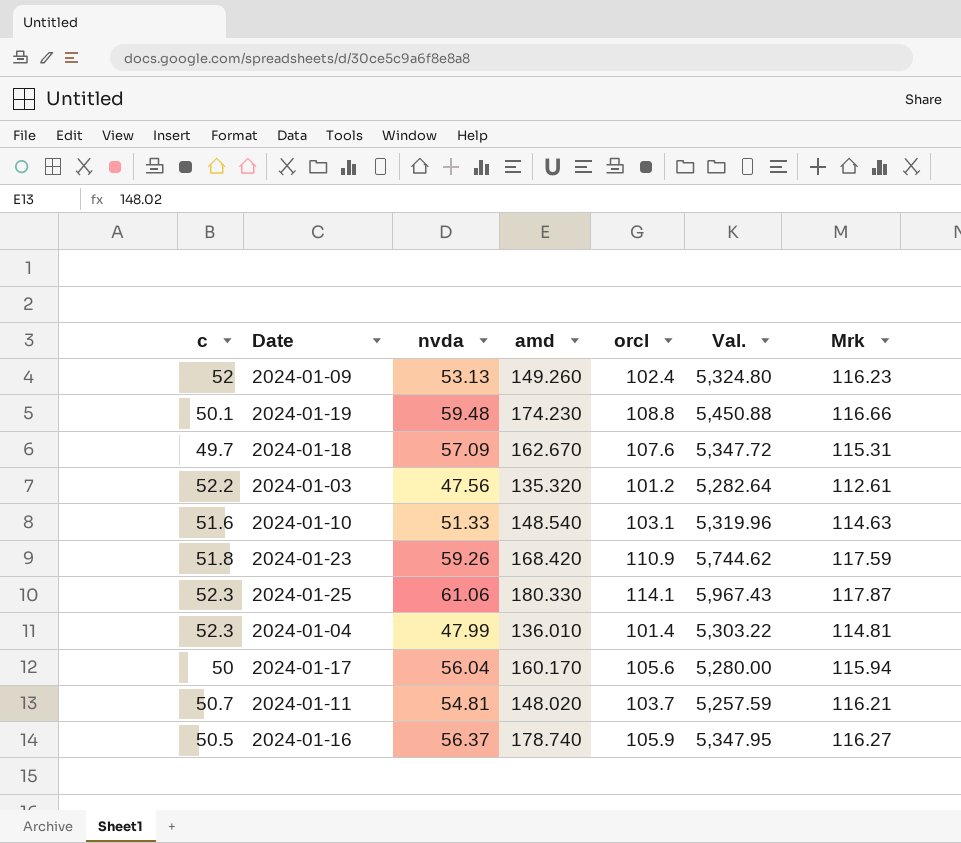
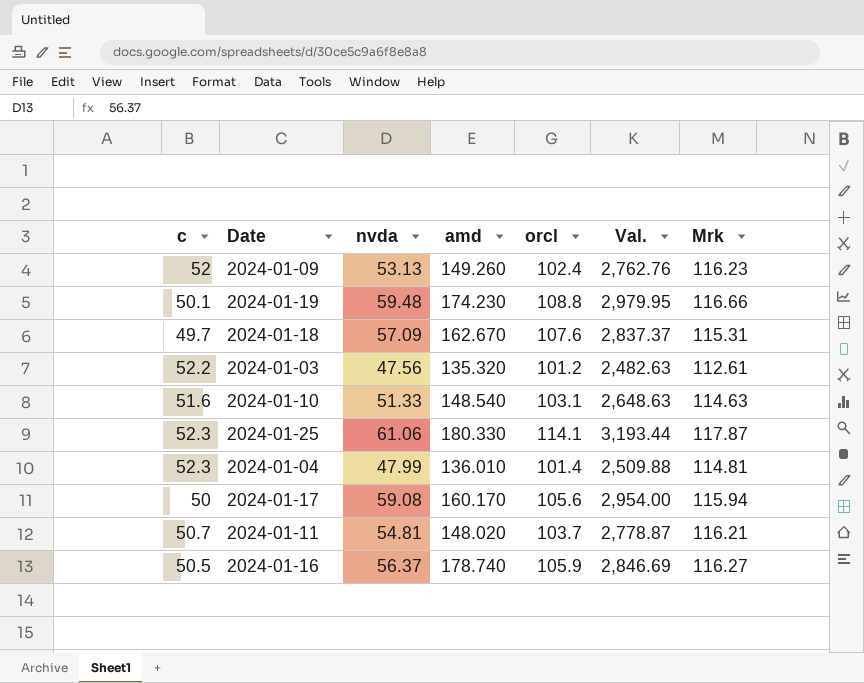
column Val. | formula: [c] * [orcl] -> [c] * [nvda]
row 2024-01-23: 51.8 | 59.26 | 168.420 | 110.9 | 5,744.62 | 117.59 -> none
2024-01-17 | nvda: 56.04 -> 59.08

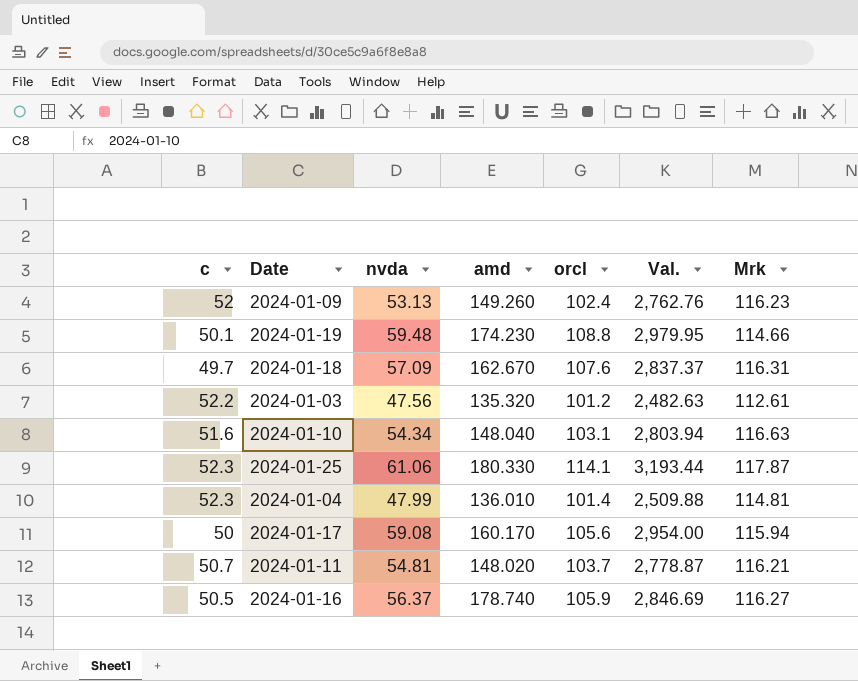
2024-01-19 | Mrk: 116.66 -> 114.66
2024-01-18 | Mrk: 115.31 -> 116.31
2024-01-10 | nvda: 51.33 -> 54.34
2024-01-10 | amd: 148.540 -> 148.040
2024-01-10 | Val.: 2,648.63 -> 2,803.94
2024-01-10 | Mrk: 114.63 -> 116.63

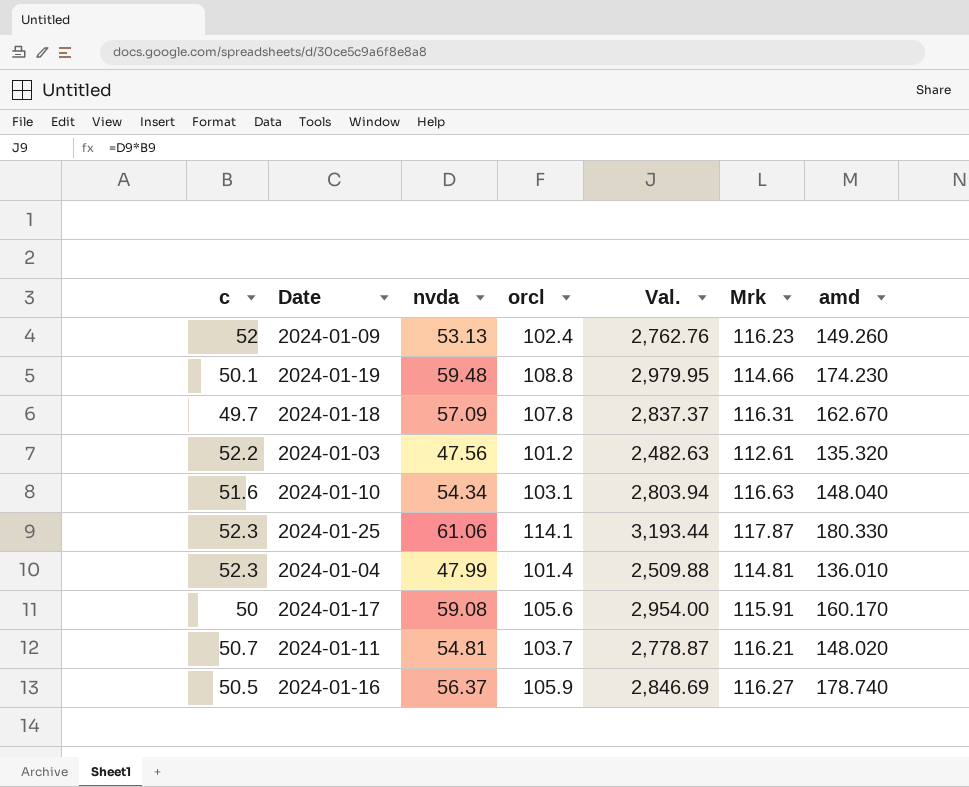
column amd | position: 4 -> 7
2024-01-18 | orcl: 107.6 -> 107.8
2024-01-17 | Mrk: 115.94 -> 115.91

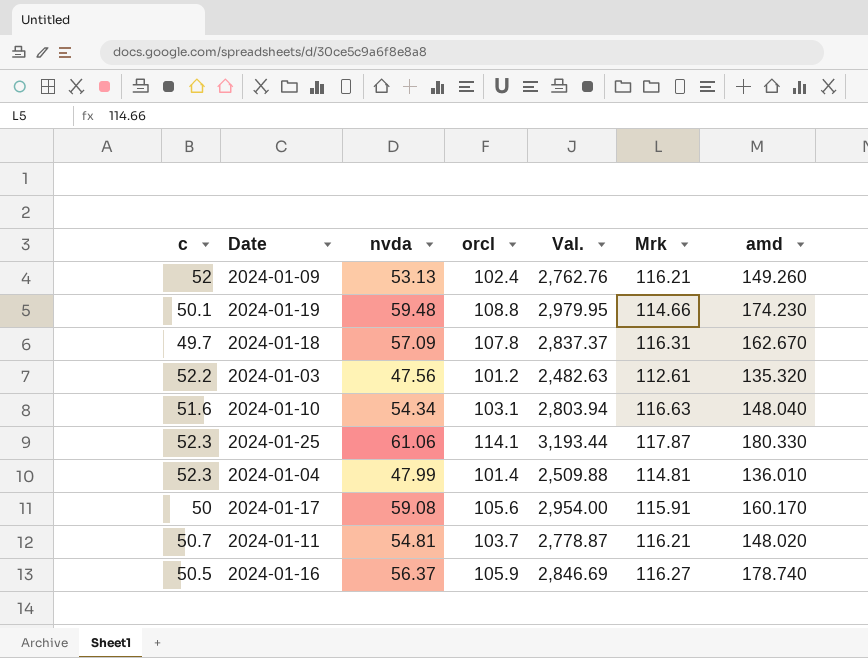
2024-01-09 | Mrk: 116.23 -> 116.21

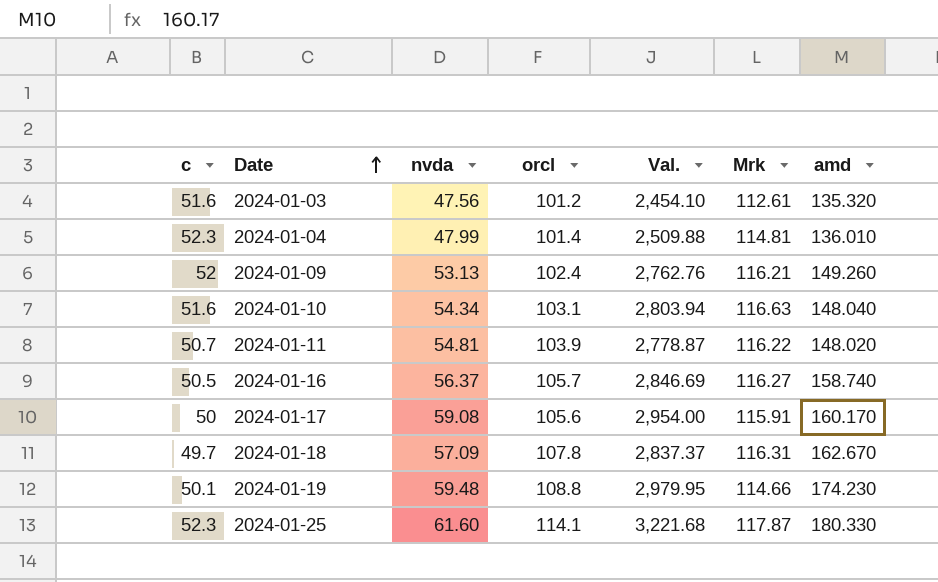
row order: none -> Date ascending
2024-01-03 | c: 52.2 -> 51.6
2024-01-03 | Val.: 2,482.63 -> 2,454.10
2024-01-11 | orcl: 103.7 -> 103.9
2024-01-11 | Mrk: 116.21 -> 116.22
2024-01-16 | orcl: 105.9 -> 105.7
2024-01-16 | amd: 178.740 -> 158.740
2024-01-25 | nvda: 61.06 -> 61.60
2024-01-25 | Val.: 3,193.44 -> 3,221.68

